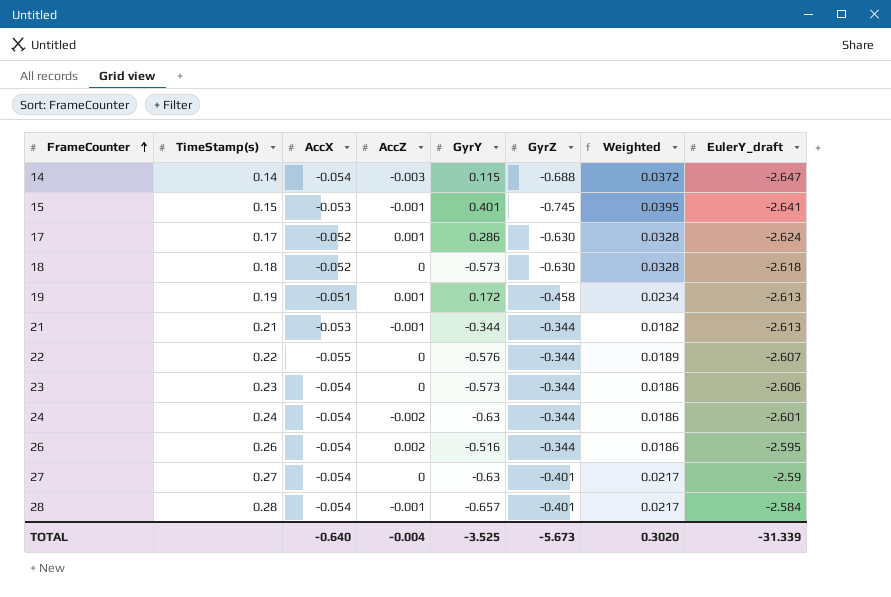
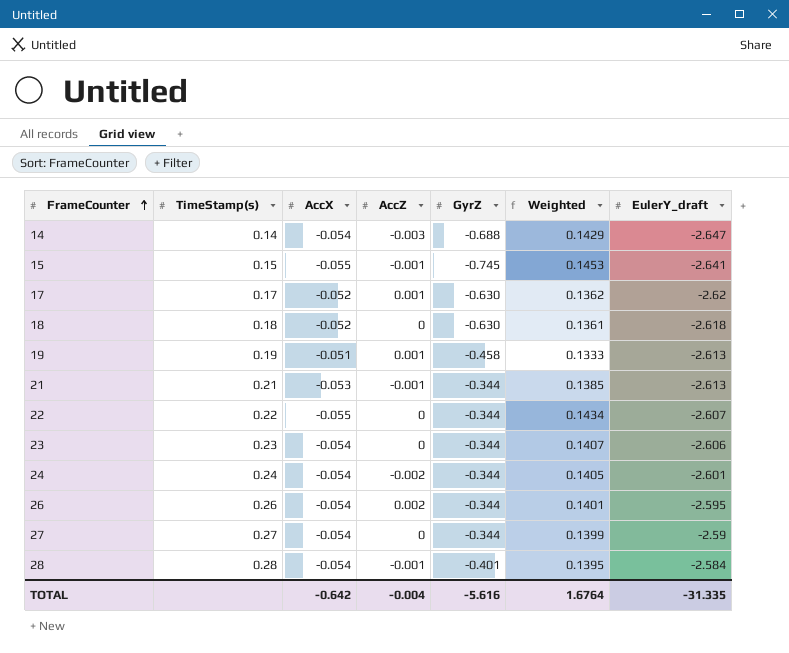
column GyrY | position: 5 -> none
column Weighted | formula: [AccX] * [GyrZ] -> [AccX] * [EulerY_draft]
15 | AccX: -0.053 -> -0.055
17 | EulerY_draft: -2.624 -> -2.62
27 | GyrZ: -0.401 -> -0.344
TOTAL | AccX: -0.640 -> -0.642
TOTAL | GyrZ: -5.673 -> -5.616
TOTAL | Weighted: 0.3020 -> 1.6764
TOTAL | EulerY_draft: -31.339 -> -31.335

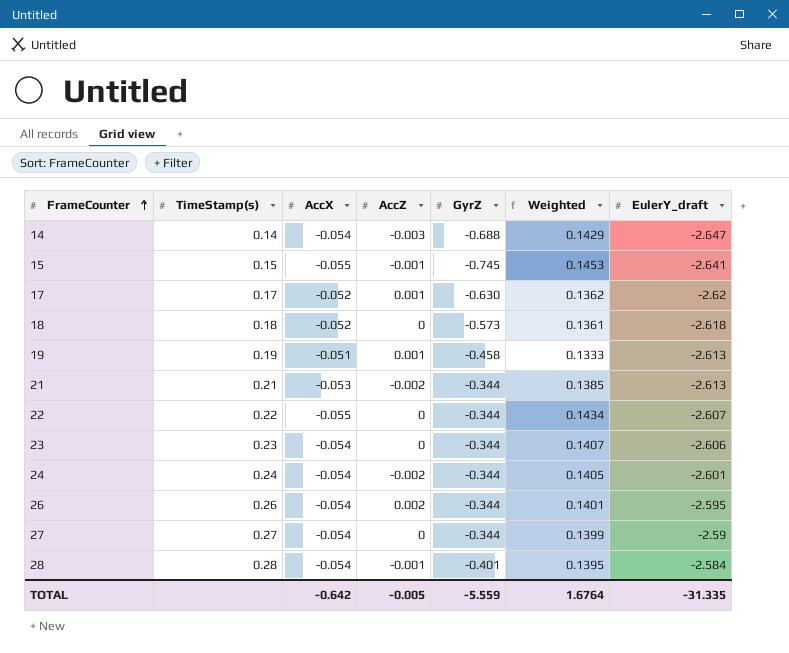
18 | GyrZ: -0.630 -> -0.573
21 | AccZ: -0.001 -> -0.002
TOTAL | AccZ: -0.004 -> -0.005
TOTAL | GyrZ: -5.616 -> -5.559

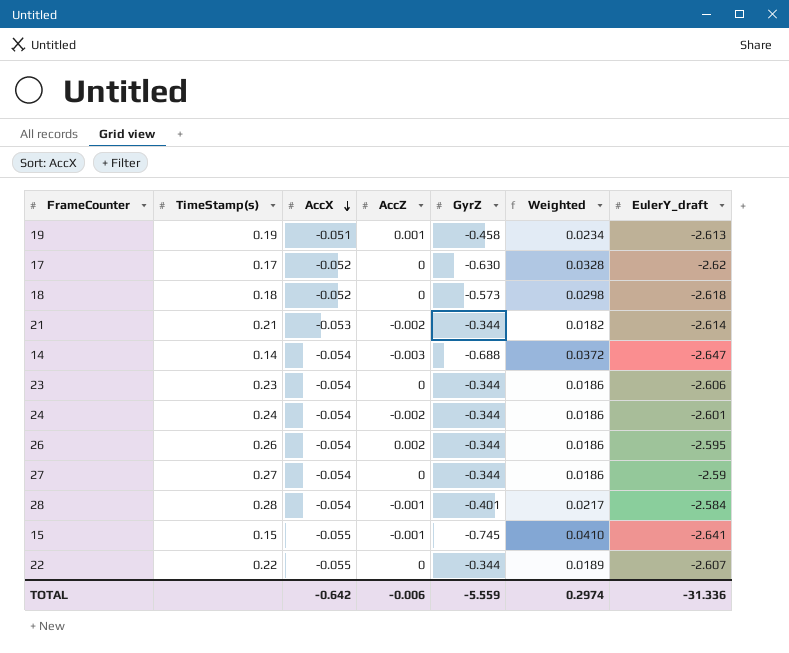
row order: FrameCounter ascending -> AccX descending
column Weighted | formula: [AccX] * [EulerY_draft] -> [AccX] * [GyrZ]
17 | AccZ: 0.001 -> 0
21 | EulerY_draft: -2.613 -> -2.614
TOTAL | AccZ: -0.005 -> -0.006
TOTAL | Weighted: 1.6764 -> 0.2974
TOTAL | EulerY_draft: -31.335 -> -31.336

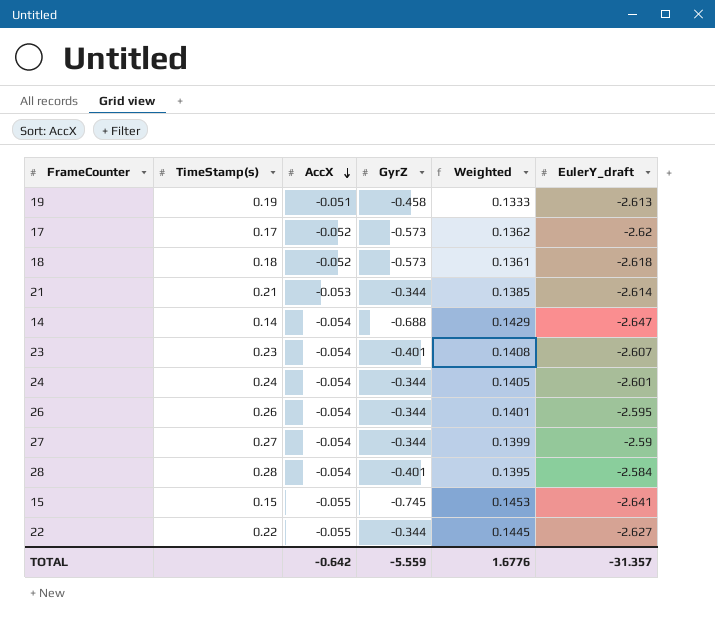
column AccZ | position: 4 -> none
column Weighted | formula: [AccX] * [GyrZ] -> [AccX] * [EulerY_draft]
17 | GyrZ: -0.630 -> -0.573
23 | GyrZ: -0.344 -> -0.401
23 | EulerY_draft: -2.606 -> -2.607
22 | EulerY_draft: -2.607 -> -2.627
TOTAL | Weighted: 0.2974 -> 1.6776
TOTAL | EulerY_draft: -31.336 -> -31.357

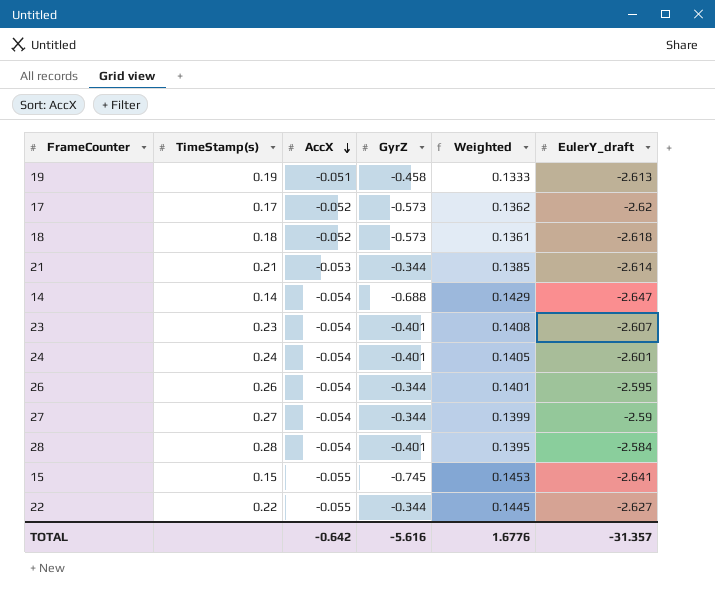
24 | GyrZ: -0.344 -> -0.401
TOTAL | GyrZ: -5.559 -> -5.616

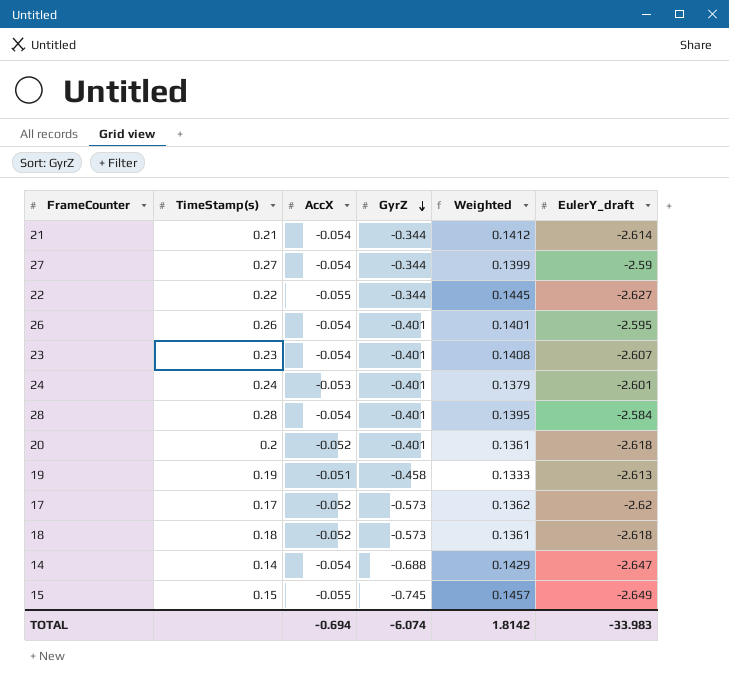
row order: AccX descending -> GyrZ descending
21 | AccX: -0.053 -> -0.054
21 | Weighted: 0.1385 -> 0.1412
26 | GyrZ: -0.344 -> -0.401
24 | AccX: -0.054 -> -0.053
24 | Weighted: 0.1405 -> 0.1379
row 20: none -> 0.2 | -0.052 | -0.401 | 0.1361 | -2.618
15 | Weighted: 0.1453 -> 0.1457
15 | EulerY_draft: -2.641 -> -2.649
TOTAL | AccX: -0.642 -> -0.694
TOTAL | GyrZ: -5.616 -> -6.074
TOTAL | Weighted: 1.6776 -> 1.8142
TOTAL | EulerY_draft: -31.357 -> -33.983

